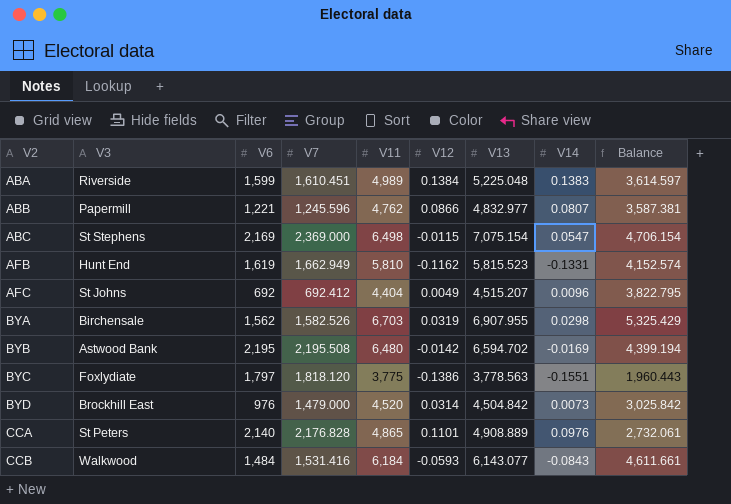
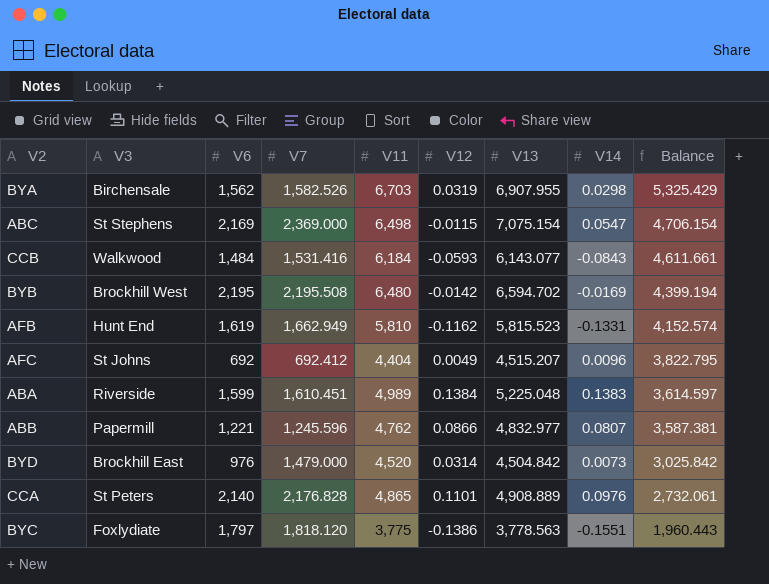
row order: V2 ascending -> Balance descending
BYB | V3: Astwood Bank -> Brockhill West

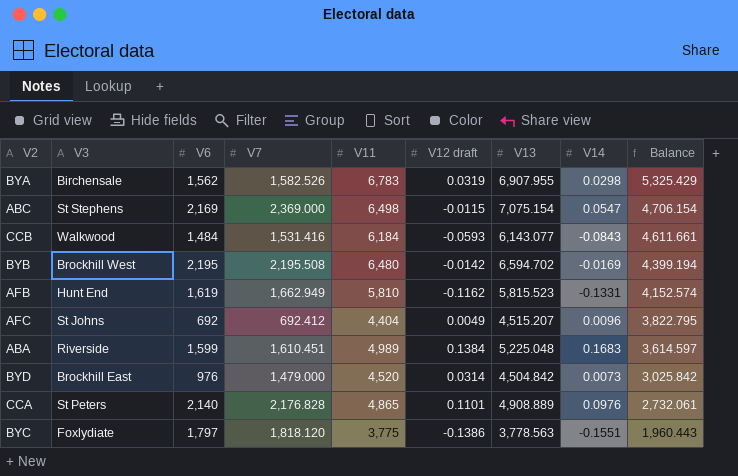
column name: V12 -> V12 draft
row ABB: Papermill | 1,221 | 1,245.596 | 4,762 | 0.0866 | 4,832.977 | 0.0807 | 3,587.381 -> none
BYA | V11: 6,703 -> 6,783
ABA | V14: 0.1383 -> 0.1683

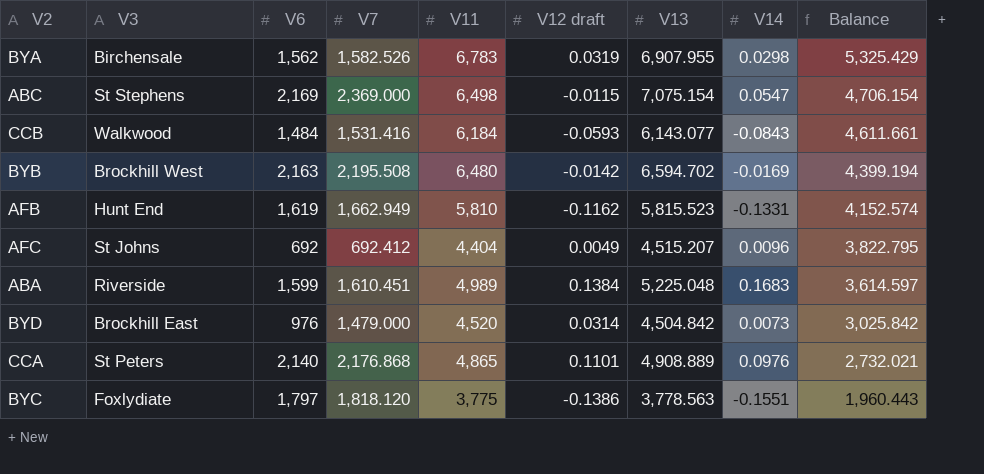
BYB | V6: 2,195 -> 2,163
CCA | V7: 2,176.828 -> 2,176.868
CCA | Balance: 2,732.061 -> 2,732.021

